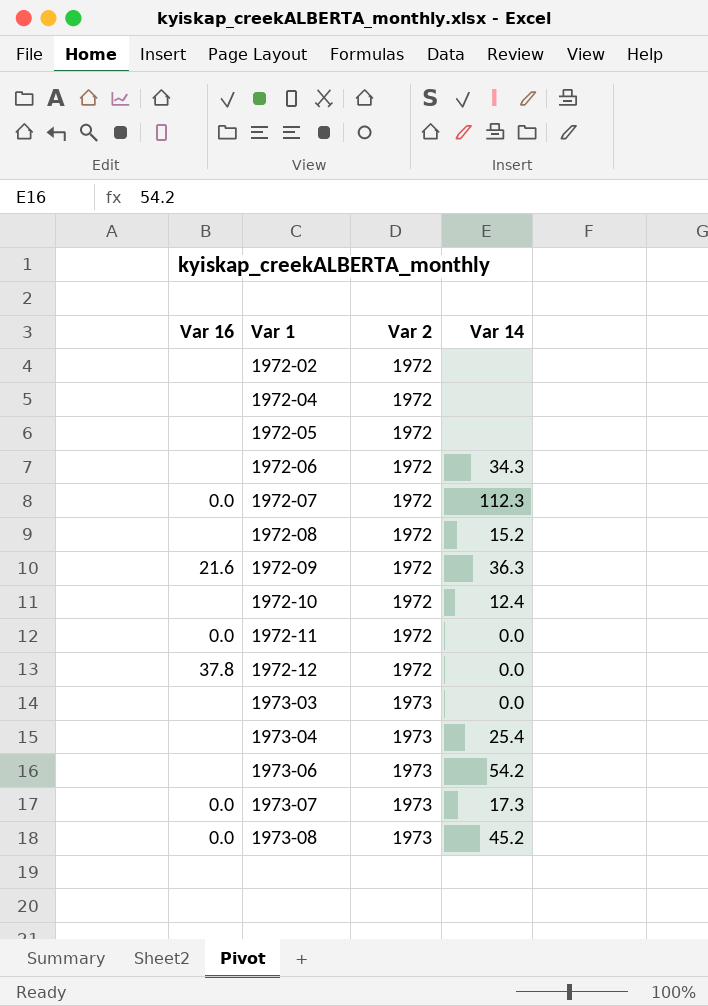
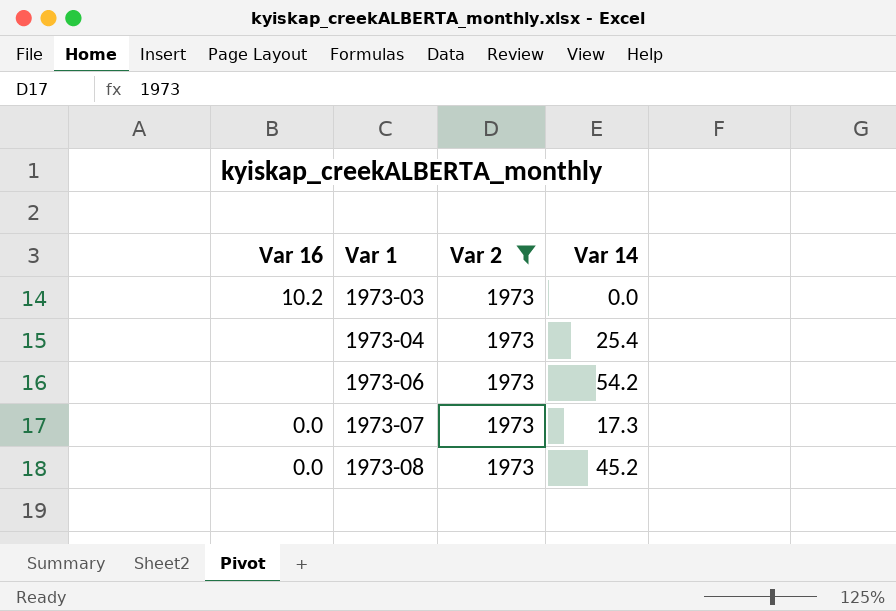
filter: none -> Var 2 = 1973
1973-03 | Var 16: none -> 10.2

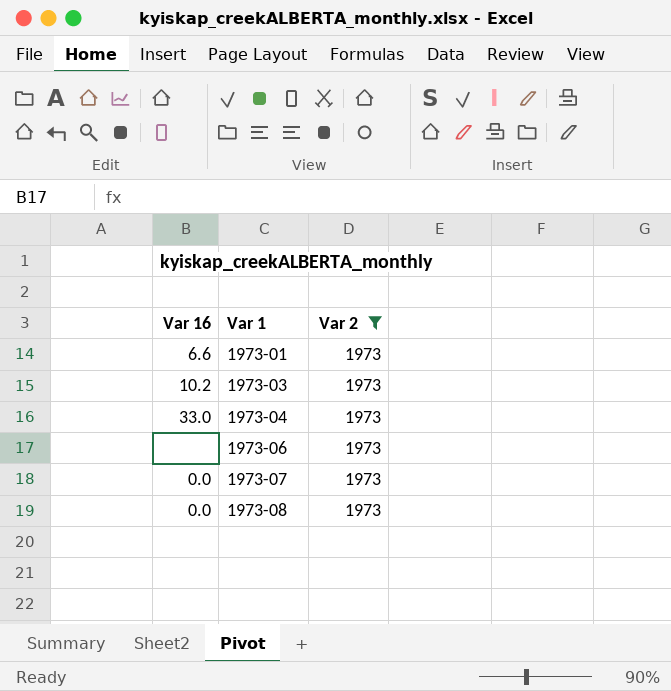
column Var 14 | position: 4 -> none
row 1973-01: none -> 6.6 | 1973
1973-04 | Var 16: none -> 33.0

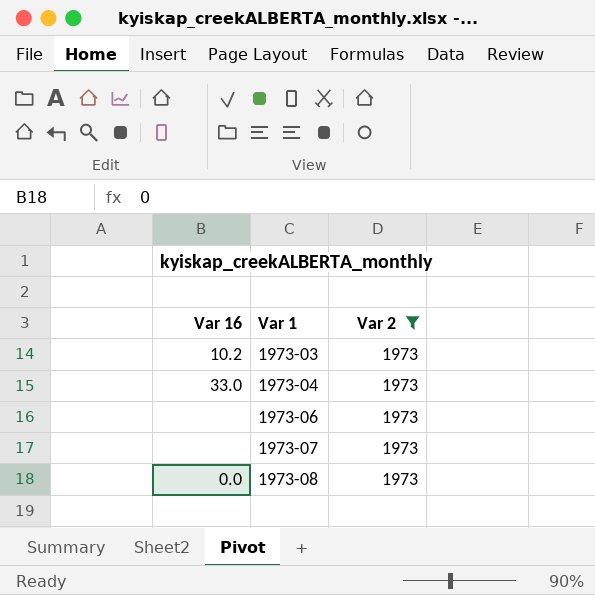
row 1973-01: 6.6 | 1973 -> none
1973-07 | Var 16: 0.0 -> none

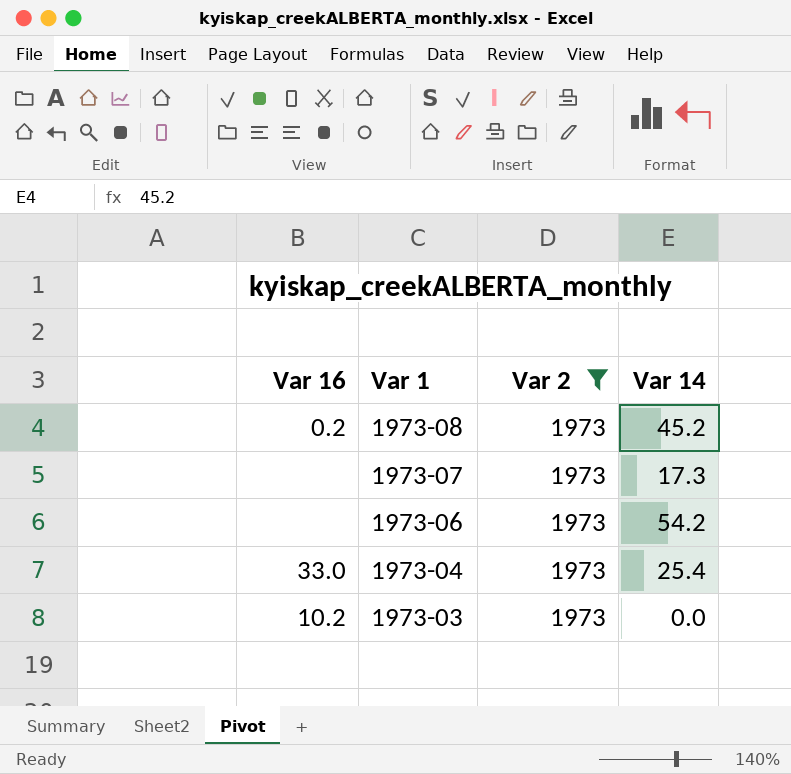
row order: Var 1 ascending -> Var 1 descending
column Var 14 | position: none -> 4
1973-08 | Var 16: 0.0 -> 0.2

